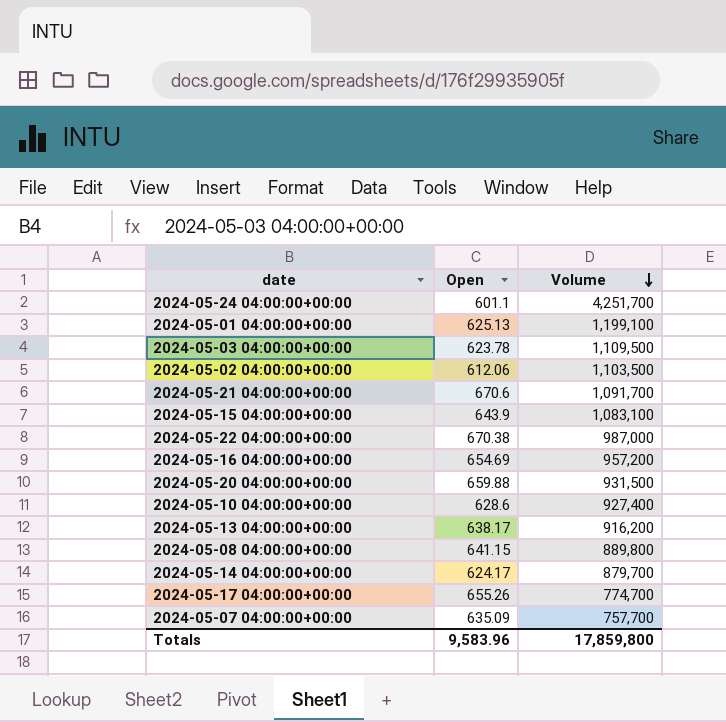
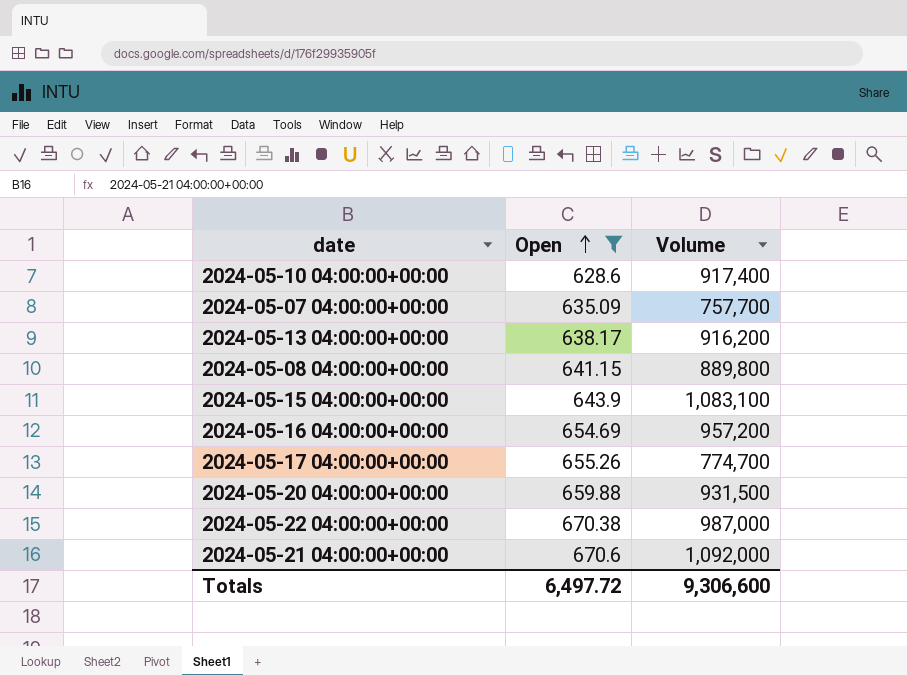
filter: none -> Open >= 628.6
row order: Volume descending -> Open ascending
2024-05-10 04:00:00+00:00 | Volume: 927,400 -> 917,400
2024-05-21 04:00:00+00:00 | Volume: 1,091,700 -> 1,092,000
Totals | Open: 9,583.96 -> 6,497.72
Totals | Volume: 17,859,800 -> 9,306,600

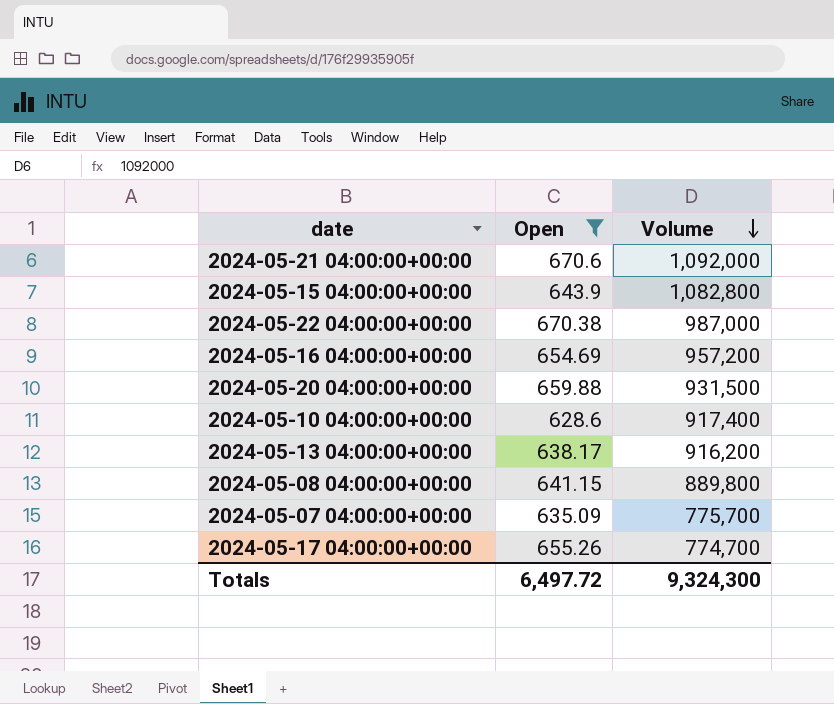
row order: Open ascending -> Volume descending
2024-05-15 04:00:00+00:00 | Volume: 1,083,100 -> 1,082,800
2024-05-07 04:00:00+00:00 | Volume: 757,700 -> 775,700
Totals | Volume: 9,306,600 -> 9,324,300

